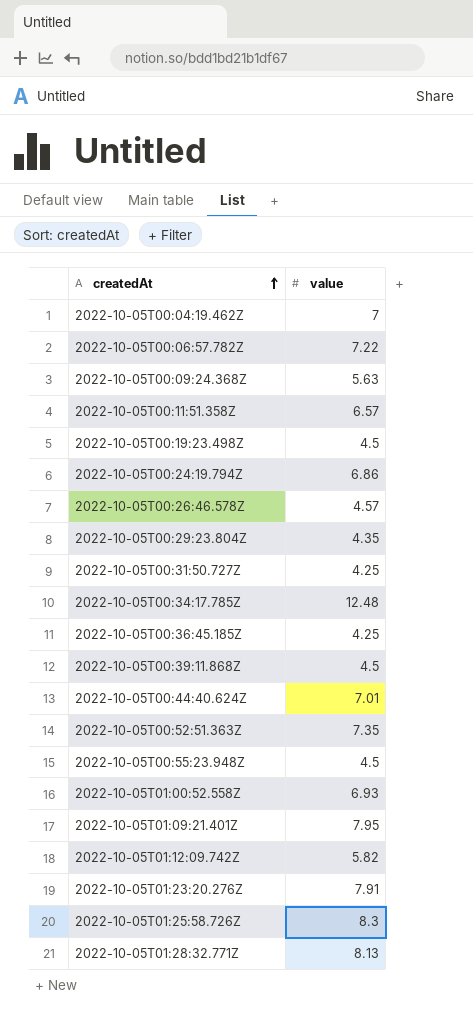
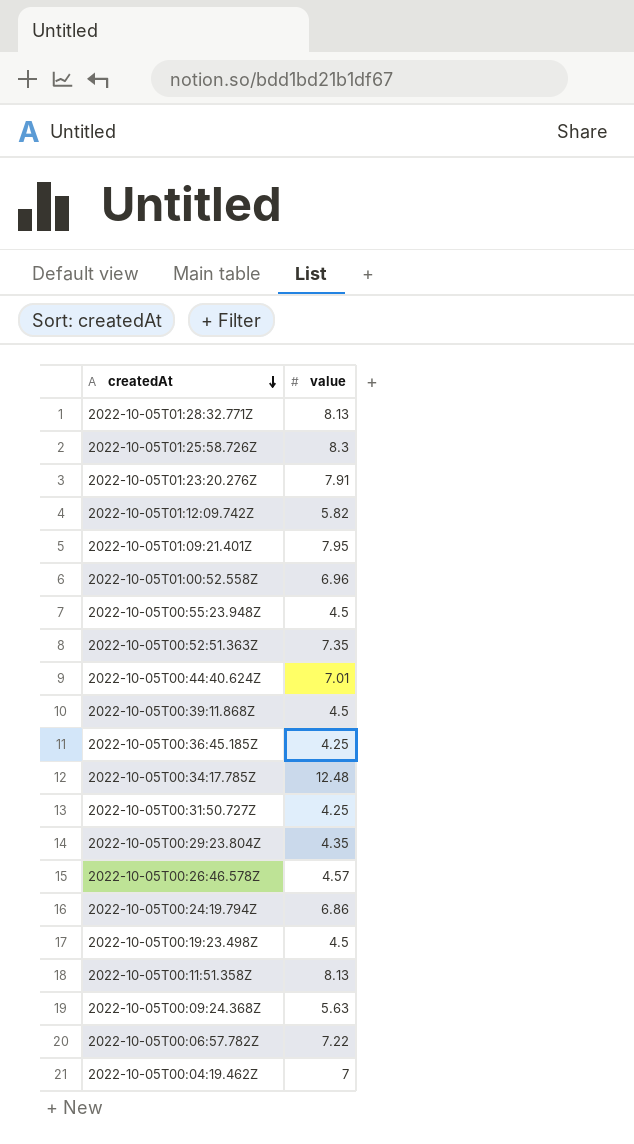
row order: createdAt ascending -> createdAt descending
2022-10-05T01:00:52.558Z | value: 6.93 -> 6.96
2022-10-05T00:11:51.358Z | value: 6.57 -> 8.13

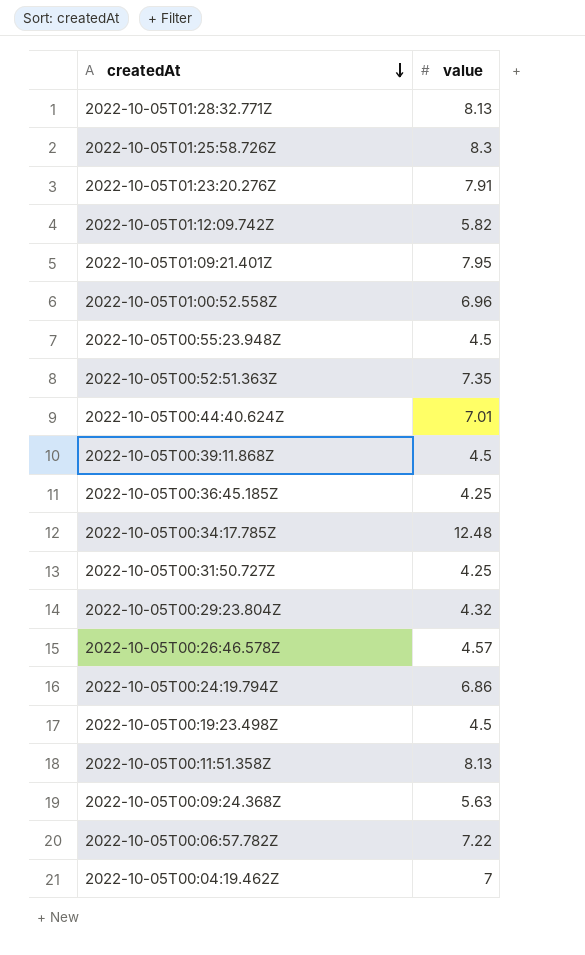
2022-10-05T00:29:23.804Z | value: 4.35 -> 4.32

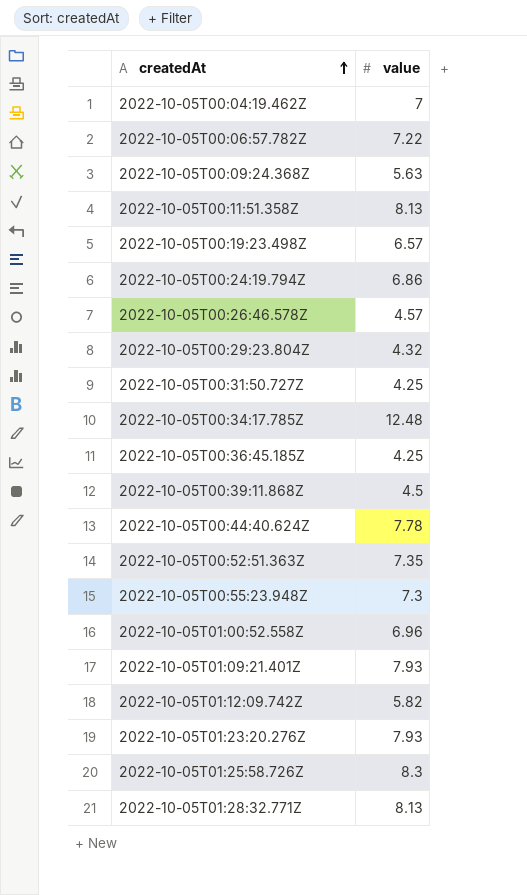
row order: createdAt descending -> createdAt ascending
2022-10-05T00:19:23.498Z | value: 4.5 -> 6.57
2022-10-05T00:44:40.624Z | value: 7.01 -> 7.78
2022-10-05T00:55:23.948Z | value: 4.5 -> 7.3
2022-10-05T01:09:21.401Z | value: 7.95 -> 7.93
2022-10-05T01:23:20.276Z | value: 7.91 -> 7.93

